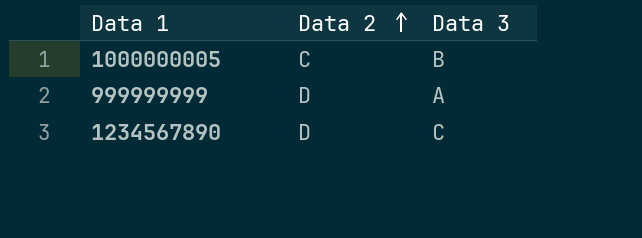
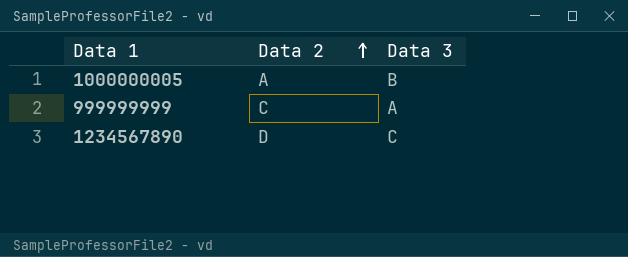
1000000005 | Data 2: C -> A
999999999 | Data 2: D -> C

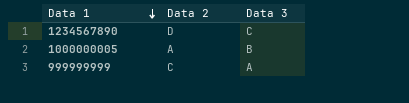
row order: Data 2 ascending -> Data 1 descending

